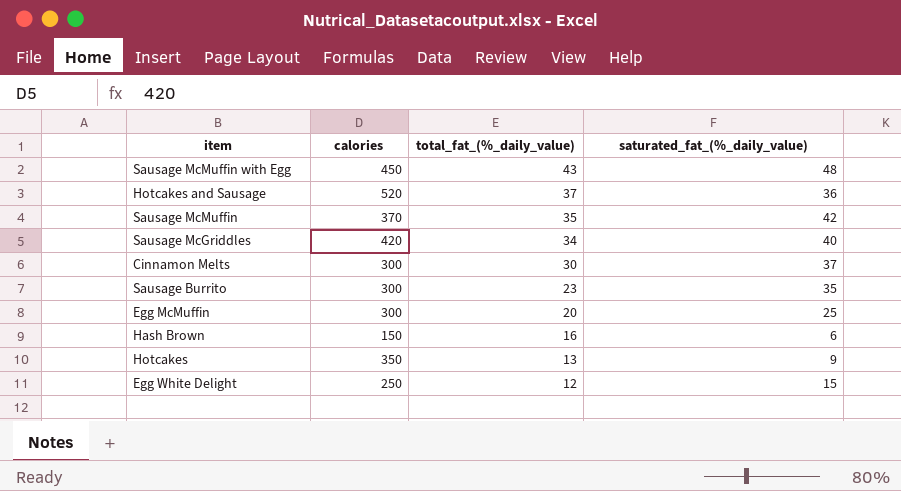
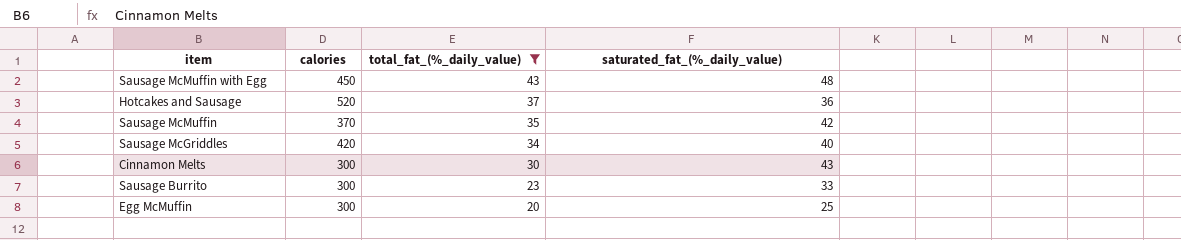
filter: none -> total_fat_(%_daily_value) >= 20
Cinnamon Melts | saturated_fat_(%_daily_value): 37 -> 43
Sausage Burrito | saturated_fat_(%_daily_value): 35 -> 33

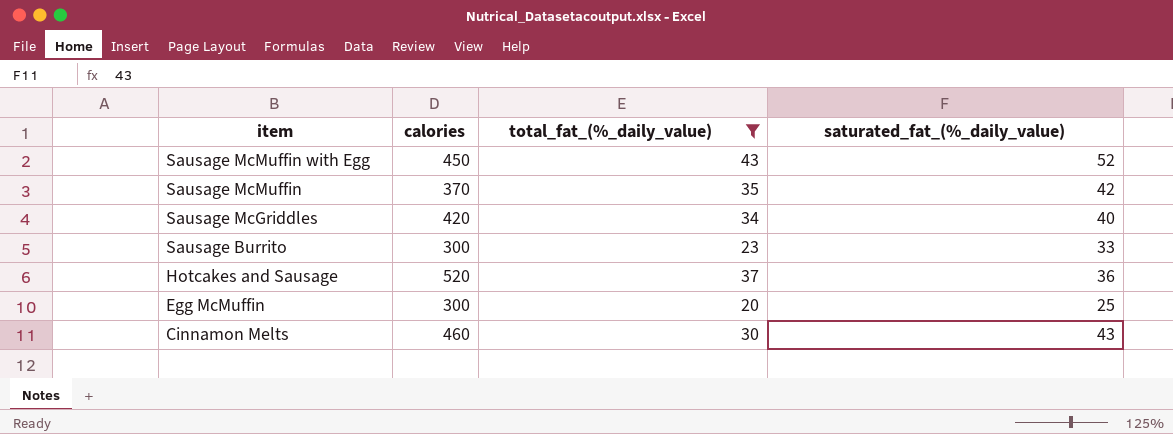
row order: total_fat_(%_daily_value) descending -> item descending
Sausage McMuffin with Egg | saturated_fat_(%_daily_value): 48 -> 52
Cinnamon Melts | calories: 300 -> 460

